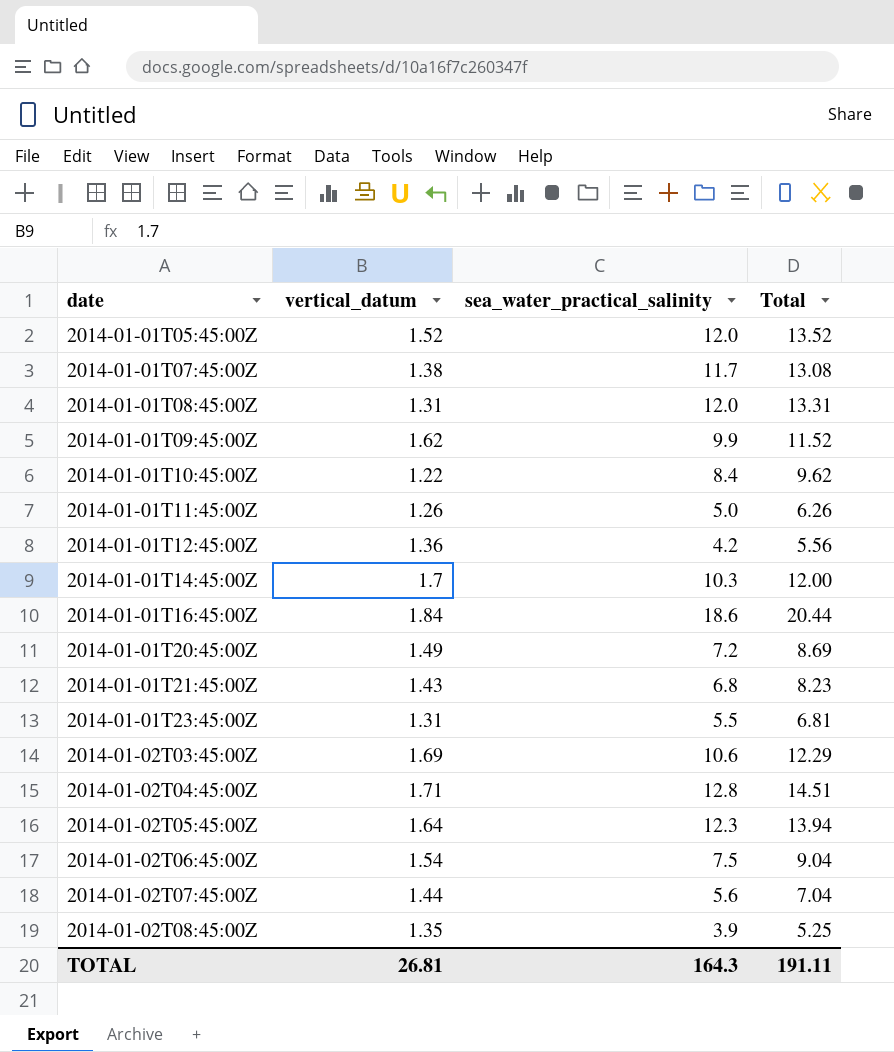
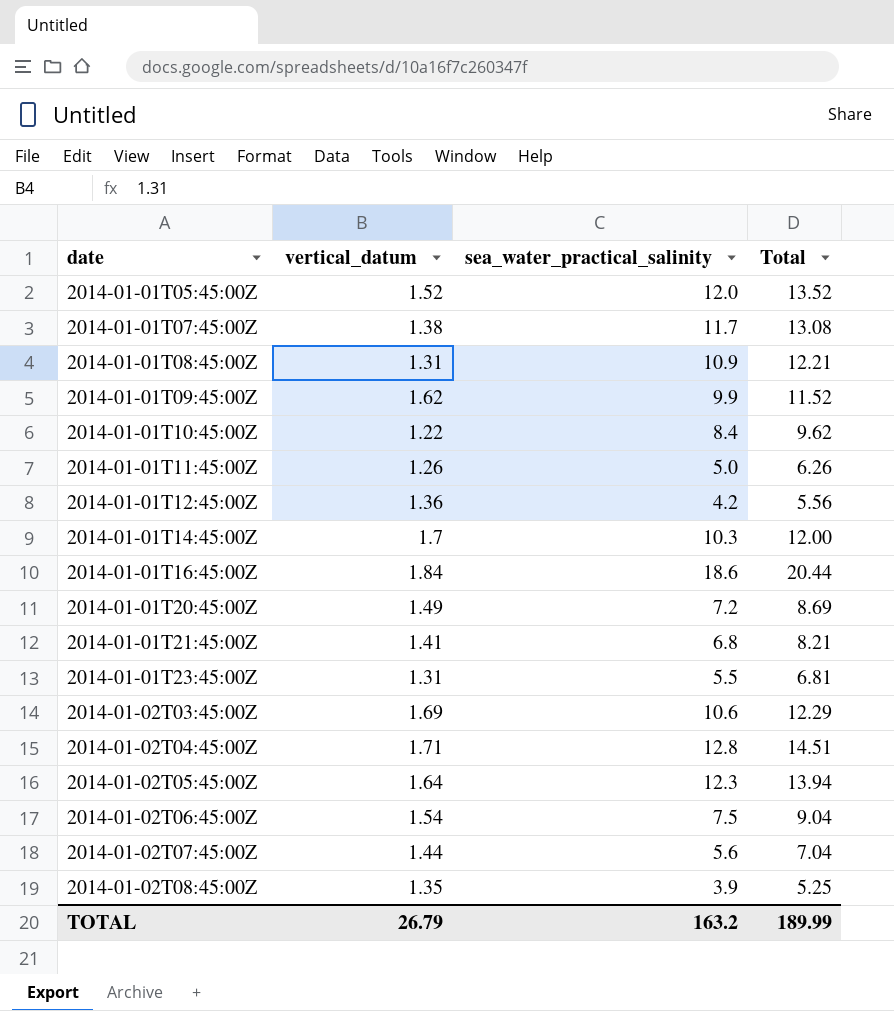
2014-01-01T08:45:00Z | sea_water_practical_salinity: 12.0 -> 10.9
2014-01-01T08:45:00Z | Total: 13.31 -> 12.21
2014-01-01T21:45:00Z | vertical_datum: 1.43 -> 1.41
2014-01-01T21:45:00Z | Total: 8.23 -> 8.21
TOTAL | vertical_datum: 26.81 -> 26.79
TOTAL | sea_water_practical_salinity: 164.3 -> 163.2
TOTAL | Total: 191.11 -> 189.99

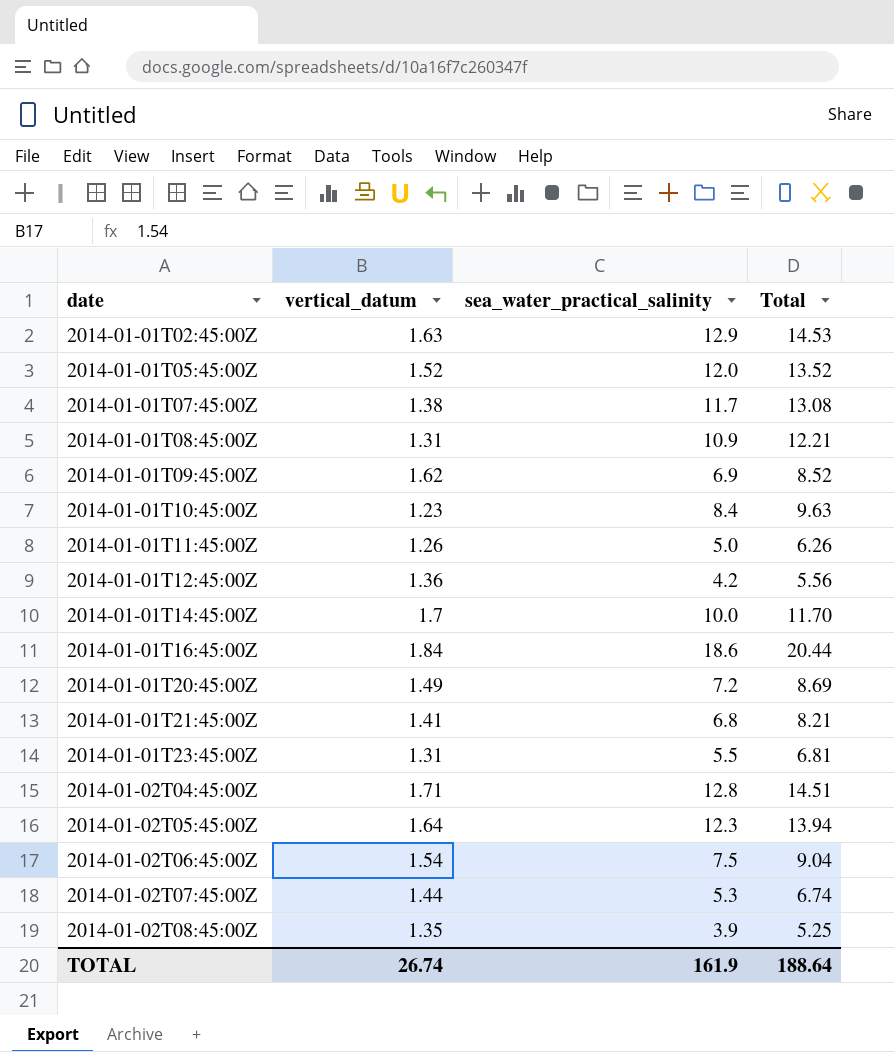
row 2014-01-02T03:45:00Z: 1.69 | 10.6 | 12.29 -> none
row 2014-01-01T02:45:00Z: none -> 1.63 | 12.9 | 14.53
2014-01-01T09:45:00Z | sea_water_practical_salinity: 9.9 -> 6.9
2014-01-01T09:45:00Z | Total: 11.52 -> 8.52
2014-01-01T10:45:00Z | vertical_datum: 1.22 -> 1.23
2014-01-01T10:45:00Z | Total: 9.62 -> 9.63
2014-01-01T14:45:00Z | sea_water_practical_salinity: 10.3 -> 10.0
2014-01-01T14:45:00Z | Total: 12.00 -> 11.70
2014-01-02T07:45:00Z | sea_water_practical_salinity: 5.6 -> 5.3
2014-01-02T07:45:00Z | Total: 7.04 -> 6.74
TOTAL | vertical_datum: 26.79 -> 26.74
TOTAL | sea_water_practical_salinity: 163.2 -> 161.9
TOTAL | Total: 189.99 -> 188.64

